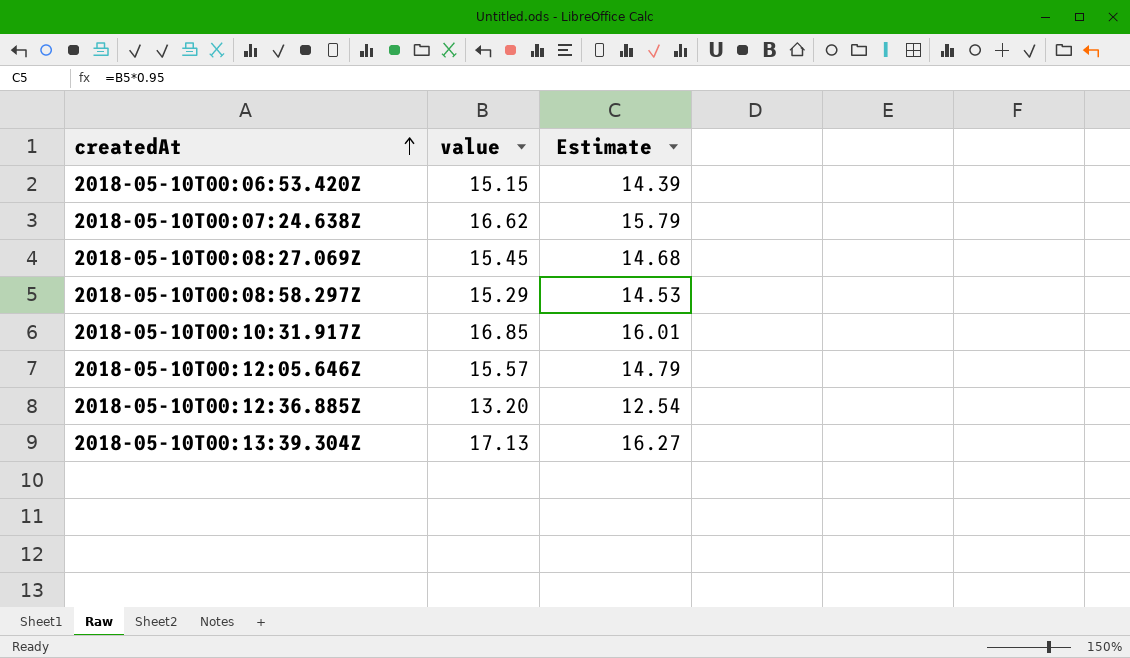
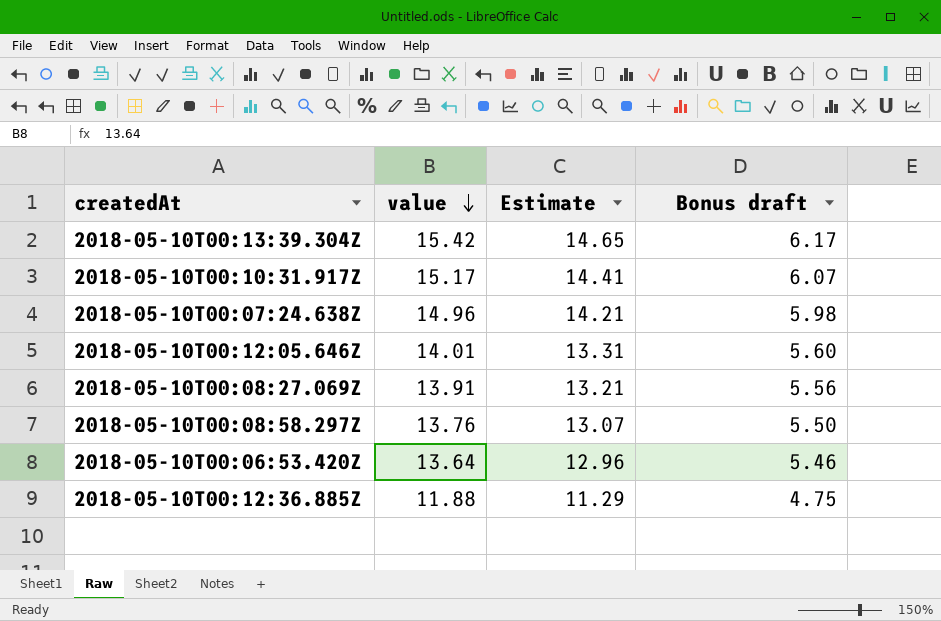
row order: createdAt ascending -> value descending
column Bonus draft | formula: none -> [value] * 0.4
2018-05-10T00:13:39.304Z | value: 17.13 -> 15.42
2018-05-10T00:13:39.304Z | Estimate: 16.27 -> 14.65
2018-05-10T00:10:31.917Z | value: 16.85 -> 15.17
2018-05-10T00:10:31.917Z | Estimate: 16.01 -> 14.41
2018-05-10T00:07:24.638Z | value: 16.62 -> 14.96
2018-05-10T00:07:24.638Z | Estimate: 15.79 -> 14.21
2018-05-10T00:12:05.646Z | value: 15.57 -> 14.01
2018-05-10T00:12:05.646Z | Estimate: 14.79 -> 13.31
2018-05-10T00:08:27.069Z | value: 15.45 -> 13.91
2018-05-10T00:08:27.069Z | Estimate: 14.68 -> 13.21
2018-05-10T00:08:58.297Z | value: 15.29 -> 13.76
2018-05-10T00:08:58.297Z | Estimate: 14.53 -> 13.07
2018-05-10T00:06:53.420Z | value: 15.15 -> 13.64
2018-05-10T00:06:53.420Z | Estimate: 14.39 -> 12.96
2018-05-10T00:12:36.885Z | value: 13.20 -> 11.88
2018-05-10T00:12:36.885Z | Estimate: 12.54 -> 11.29

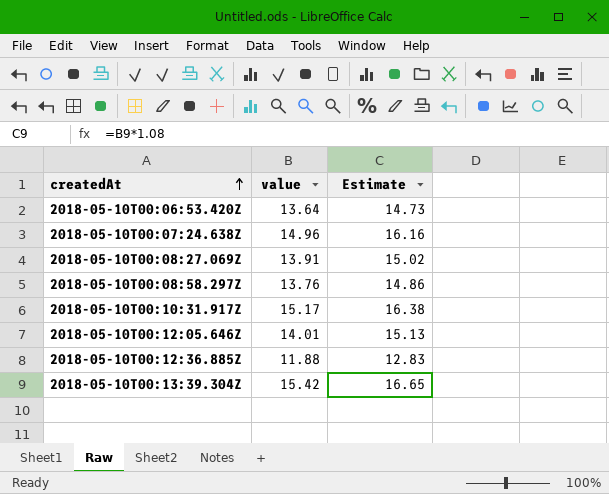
row order: value descending -> createdAt ascending
column Bonus draft | formula: [value] * 0.4 -> none
column Estimate | formula: [value] * 0.95 -> [value] * 1.08

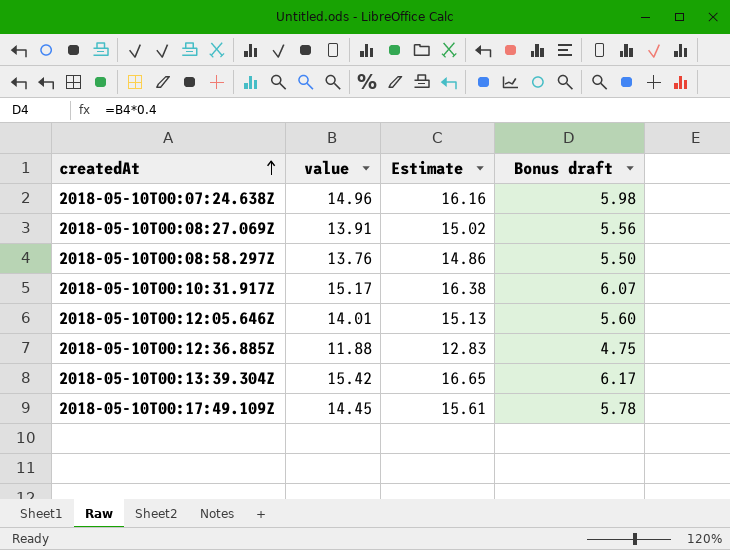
column Bonus draft | formula: none -> [value] * 0.4
row 2018-05-10T00:06:53.420Z: 13.64 | 14.73 -> none
row 2018-05-10T00:17:49.109Z: none -> 14.45 | 15.61 | 5.78

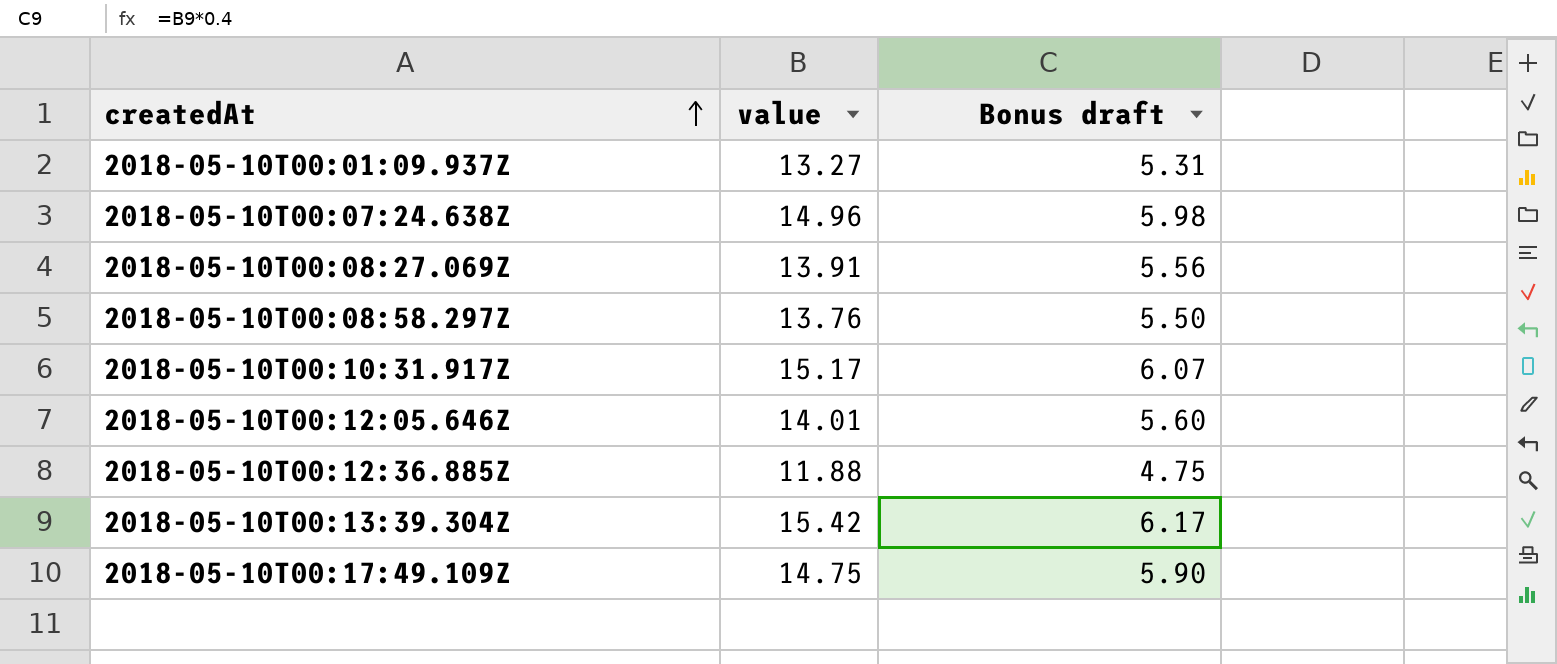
column Estimate | formula: [value] * 1.08 -> none
row 2018-05-10T00:01:09.937Z: none -> 13.27 | 5.31
2018-05-10T00:17:49.109Z | value: 14.45 -> 14.75
2018-05-10T00:17:49.109Z | Bonus draft: 5.78 -> 5.90

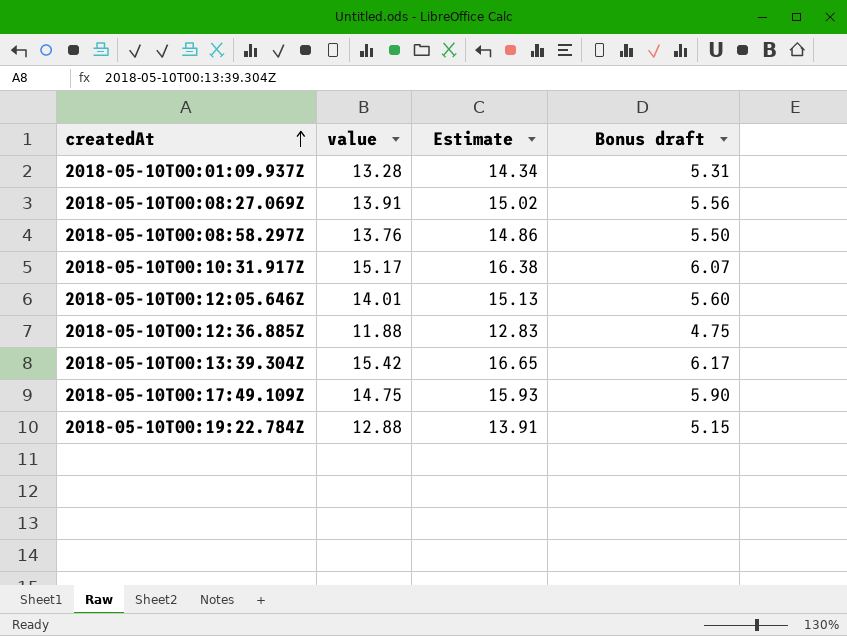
column Estimate | formula: none -> [value] * 1.08
row 2018-05-10T00:07:24.638Z: 14.96 | 5.98 -> none
2018-05-10T00:01:09.937Z | value: 13.27 -> 13.28
row 2018-05-10T00:19:22.784Z: none -> 12.88 | 13.91 | 5.15

